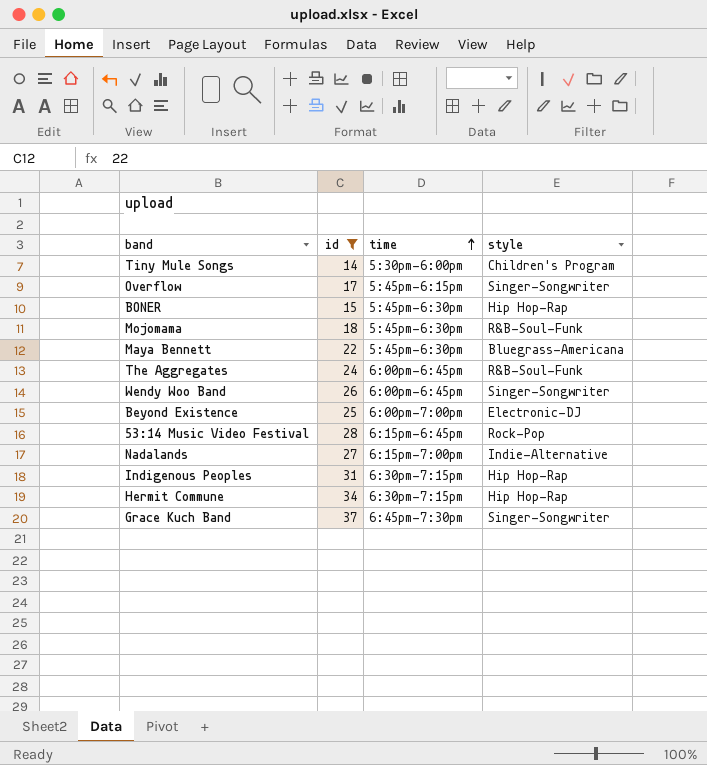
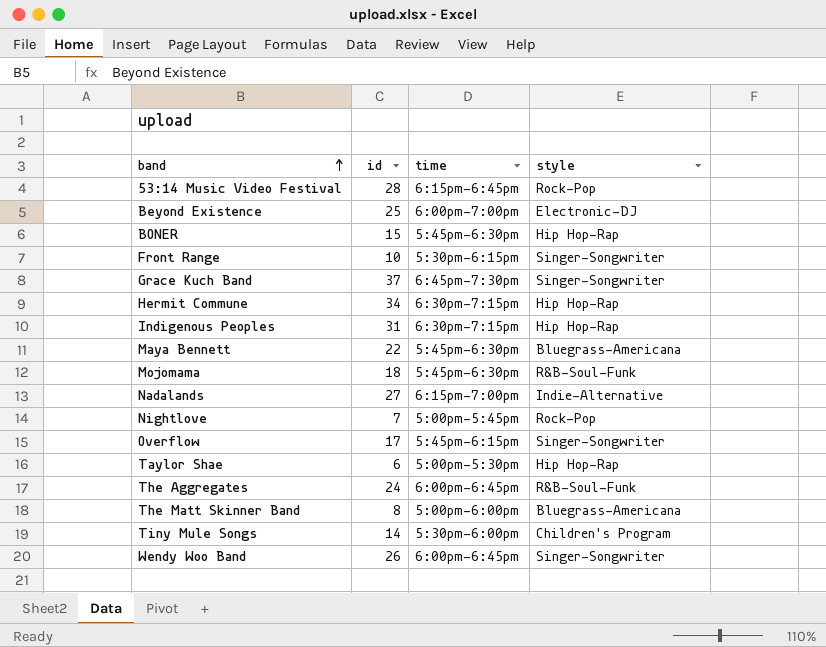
filter: id >= 14 -> none
row order: time ascending -> band ascending

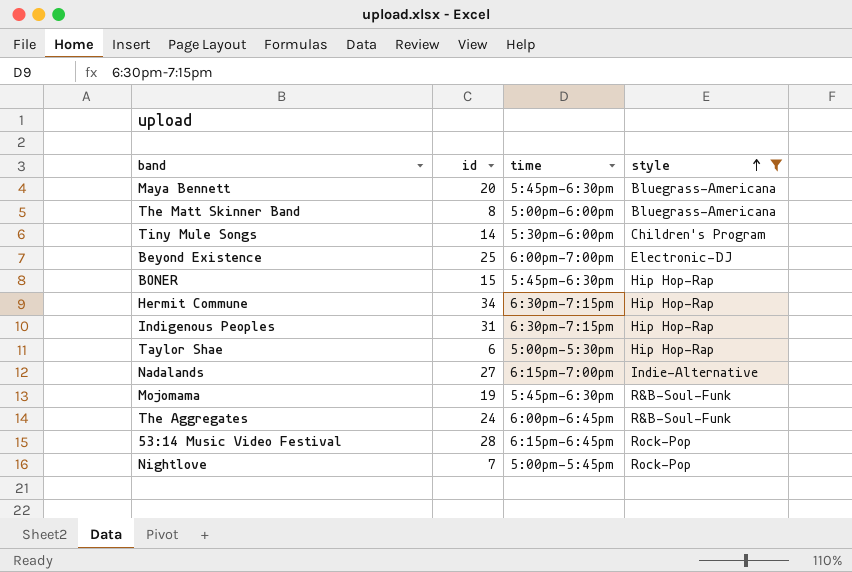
filter: none -> style != Singer-Songwriter
row order: band ascending -> style ascending
Maya Bennett | id: 22 -> 20
Mojomama | id: 18 -> 19

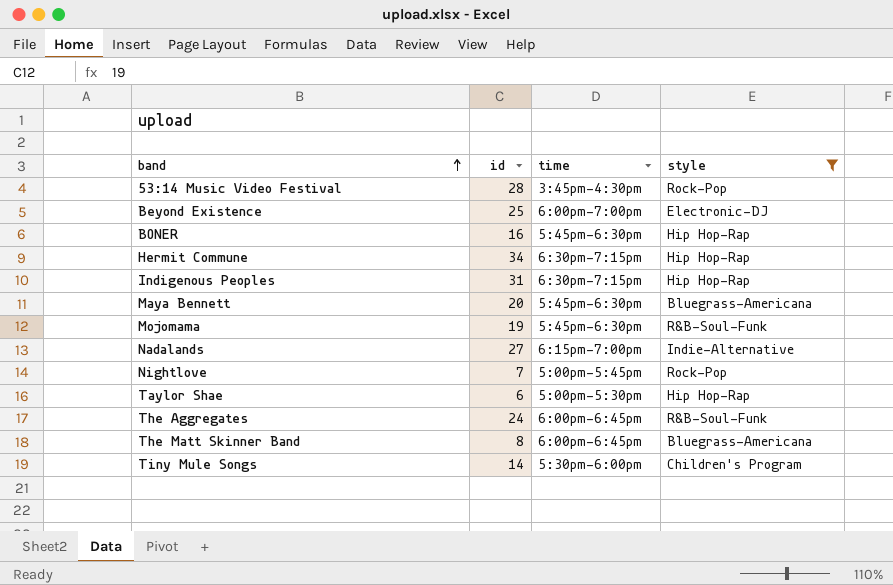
row order: style ascending -> band ascending
53:14 Music Video Festival | time: 6:15pm-6:45pm -> 3:45pm-4:30pm
BONER | id: 15 -> 16
The Matt Skinner Band | time: 5:00pm-6:00pm -> 6:00pm-6:45pm

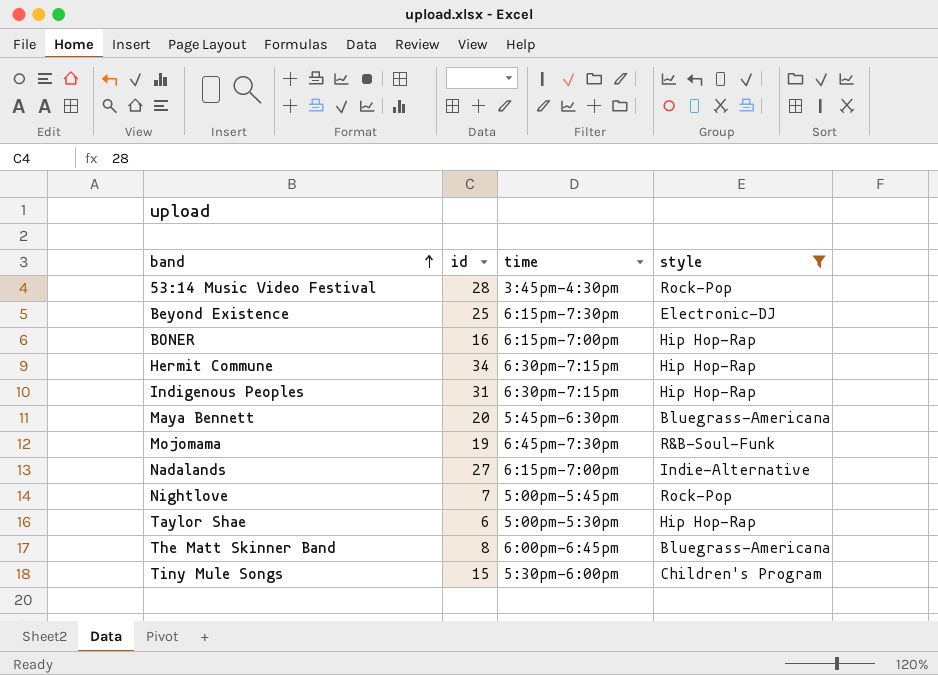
row The Aggregates: 24 | 6:00pm-6:45pm | R&B-Soul-Funk -> none
Beyond Existence | time: 6:00pm-7:00pm -> 6:15pm-7:30pm
BONER | time: 5:45pm-6:30pm -> 6:15pm-7:00pm
Mojomama | time: 5:45pm-6:30pm -> 6:45pm-7:30pm
Tiny Mule Songs | id: 14 -> 15

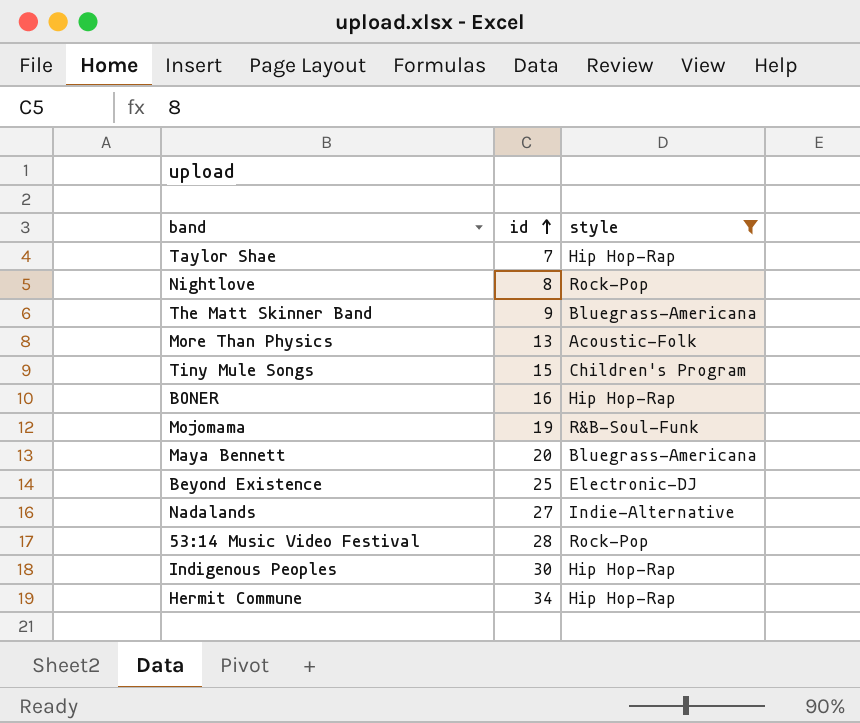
row order: band ascending -> id ascending
column time | position: 3 -> none
Taylor Shae | id: 6 -> 7
Nightlove | id: 7 -> 8
The Matt Skinner Band | id: 8 -> 9
row More Than Physics: none -> 13 | Acoustic-Folk
Indigenous Peoples | id: 31 -> 30

